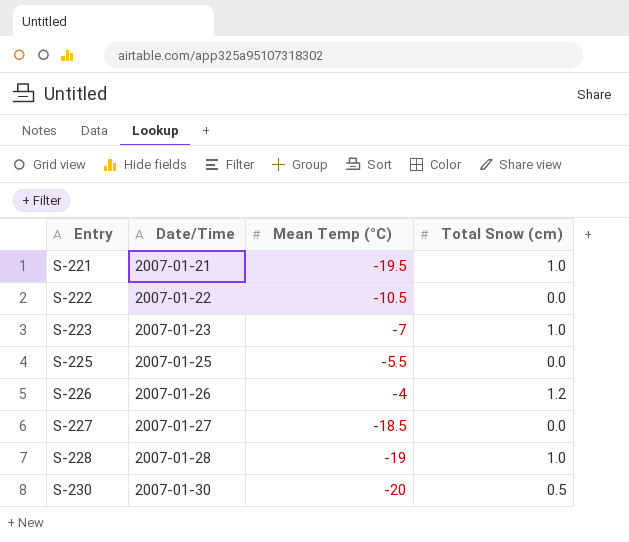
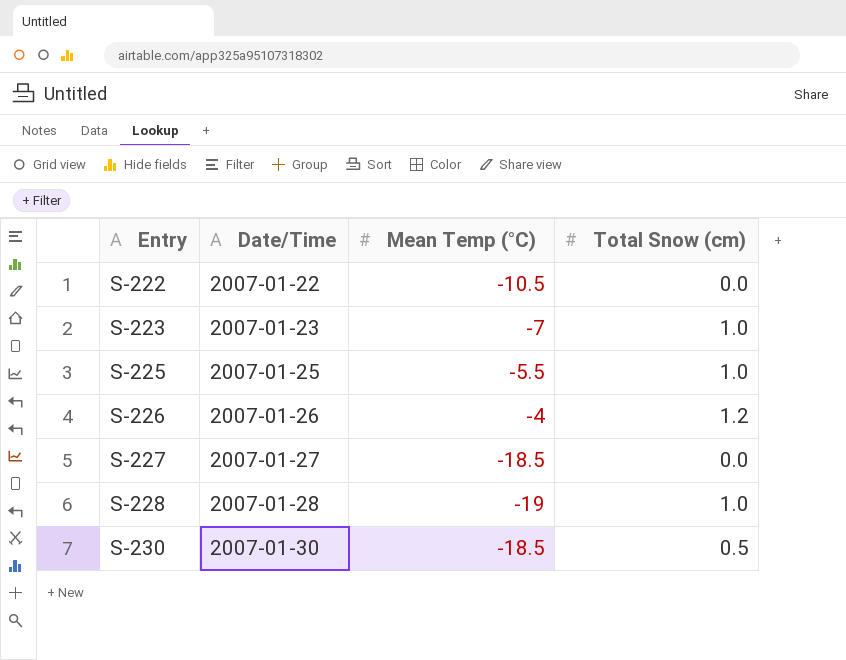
row S-221: 2007-01-21 | -19.5 | 1.0 -> none
S-225 | Total Snow (cm): 0.0 -> 1.0
S-230 | Mean Temp (°C): -20 -> -18.5

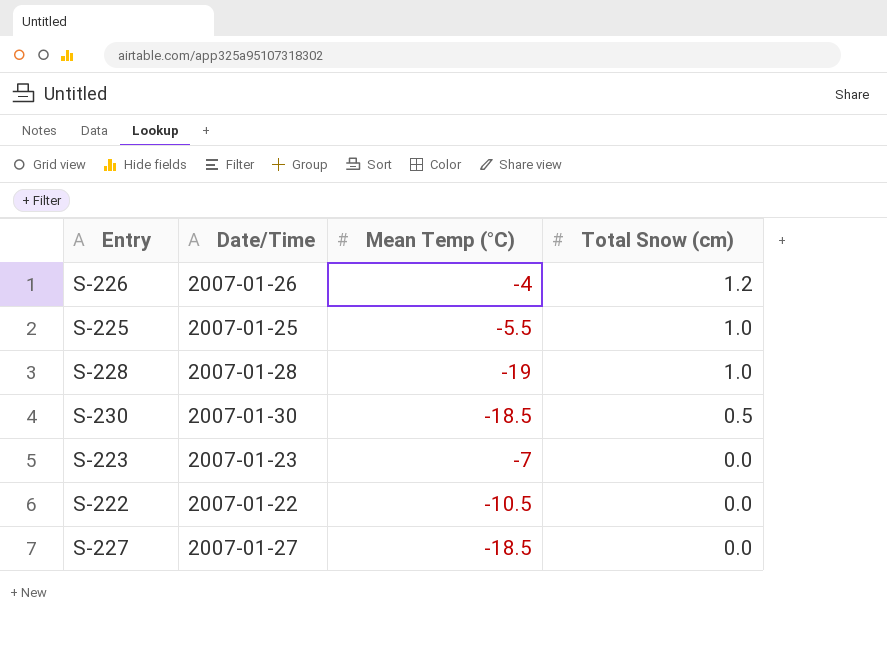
row order: Entry ascending -> Total Snow (cm) descending
S-223 | Total Snow (cm): 1.0 -> 0.0

